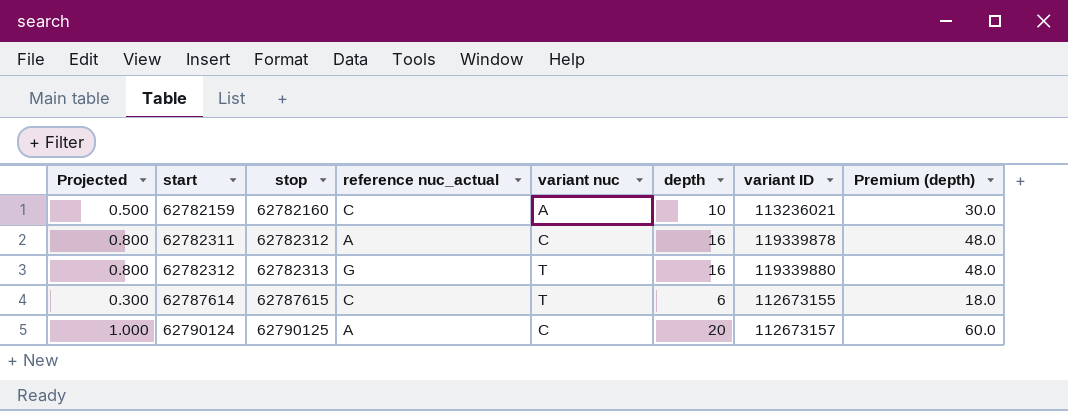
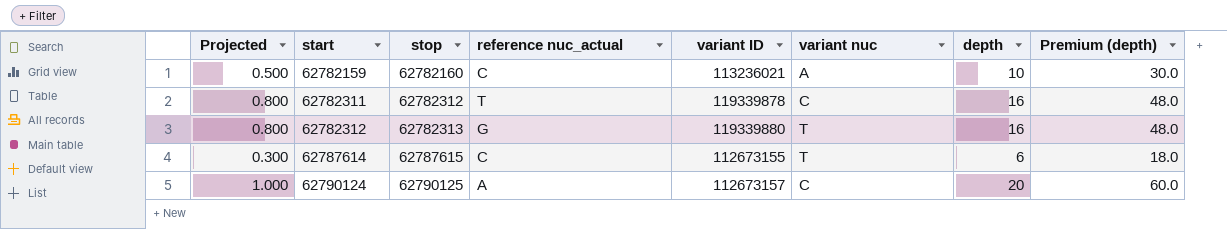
column variant ID | position: 7 -> 5
62782311 | reference nuc_actual: A -> T

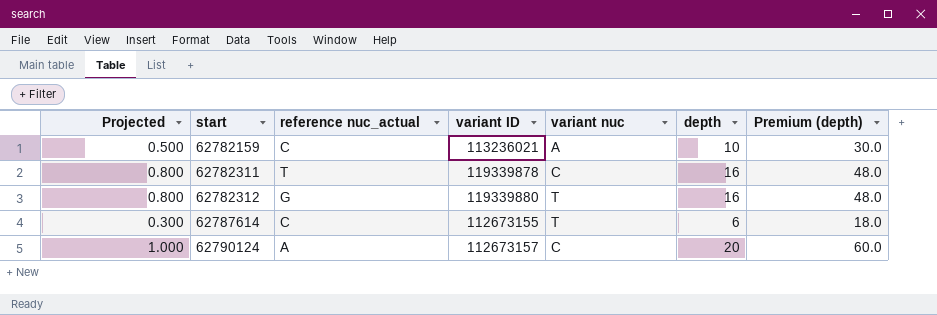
column stop | position: 3 -> none

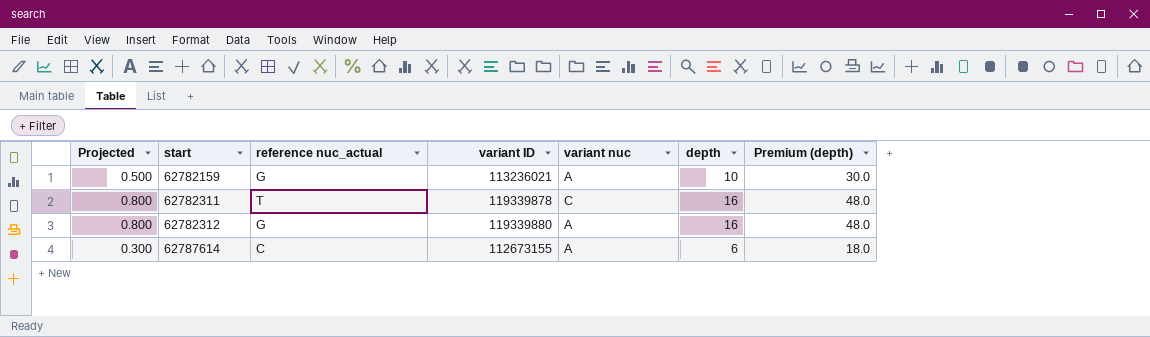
row 62790124: 1.000 | A | 112673157 | C | 20 | 60.0 -> none
62782159 | reference nuc_actual: C -> G
62782312 | variant nuc: T -> A
62787614 | variant nuc: T -> A

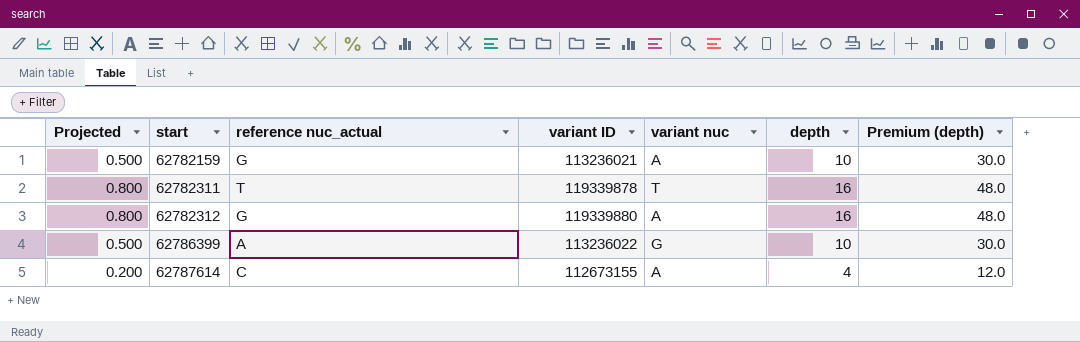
62782311 | variant nuc: C -> T
row 62786399: none -> 0.500 | A | 113236022 | G | 10 | 30.0
62787614 | Projected: 0.300 -> 0.200
62787614 | depth: 6 -> 4
62787614 | Premium (depth): 18.0 -> 12.0

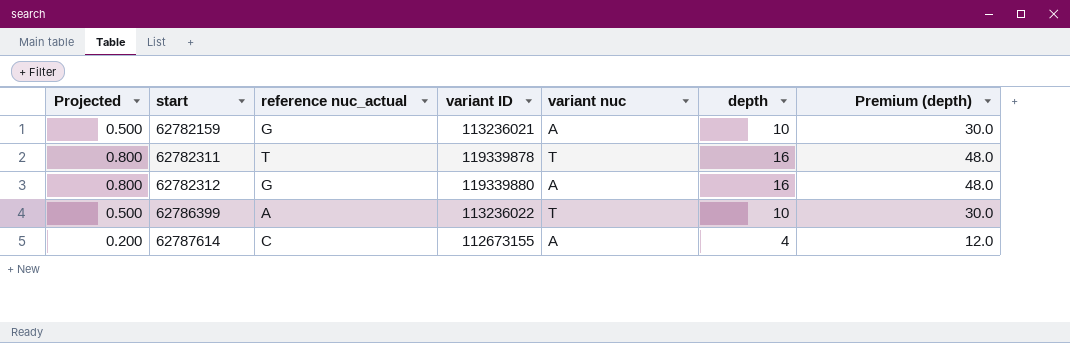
62786399 | variant nuc: G -> T

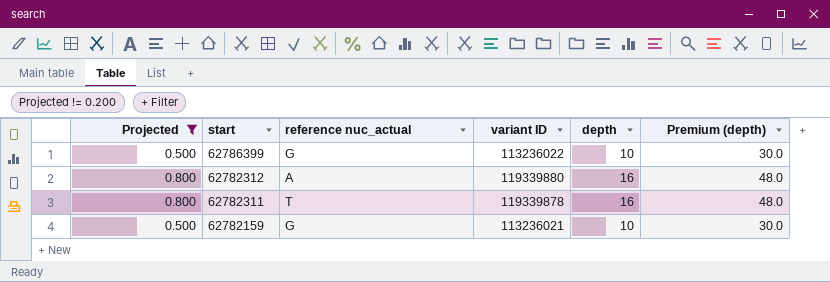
filter: none -> Projected != 0.200
row order: start ascending -> start descending
column variant nuc | position: 5 -> none
62786399 | reference nuc_actual: A -> G
62782312 | reference nuc_actual: G -> A

